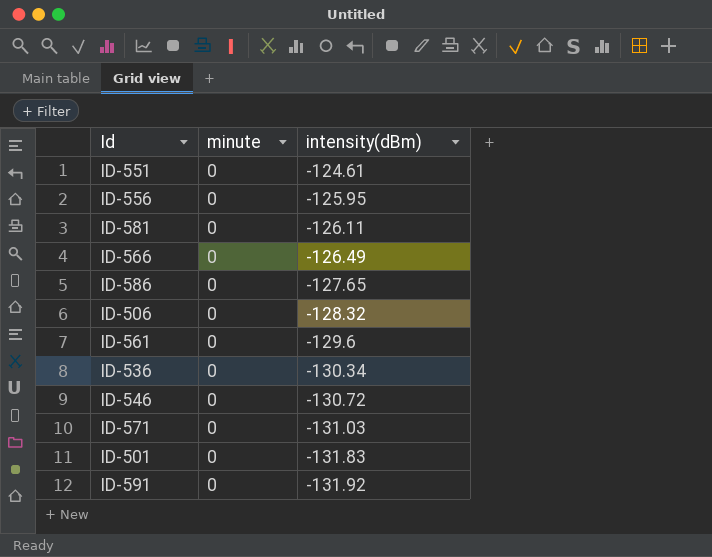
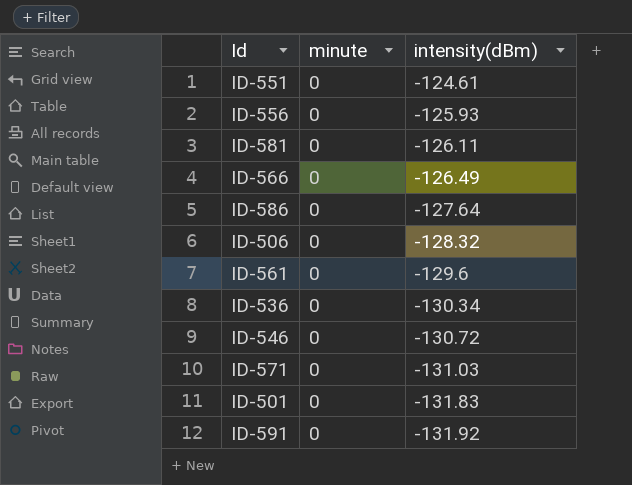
ID-556 | intensity(dBm): -125.95 -> -125.93
ID-586 | intensity(dBm): -127.65 -> -127.64

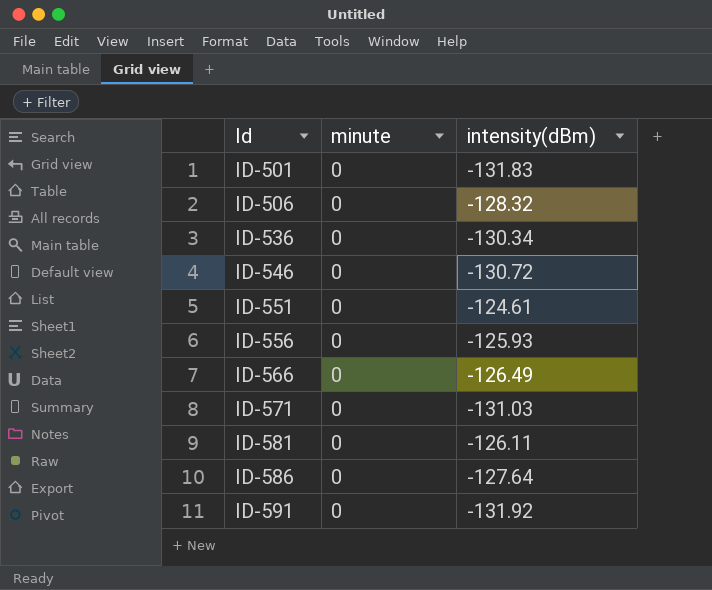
row order: intensity(dBm) descending -> Id ascending
row ID-561: 0 | -129.6 -> none

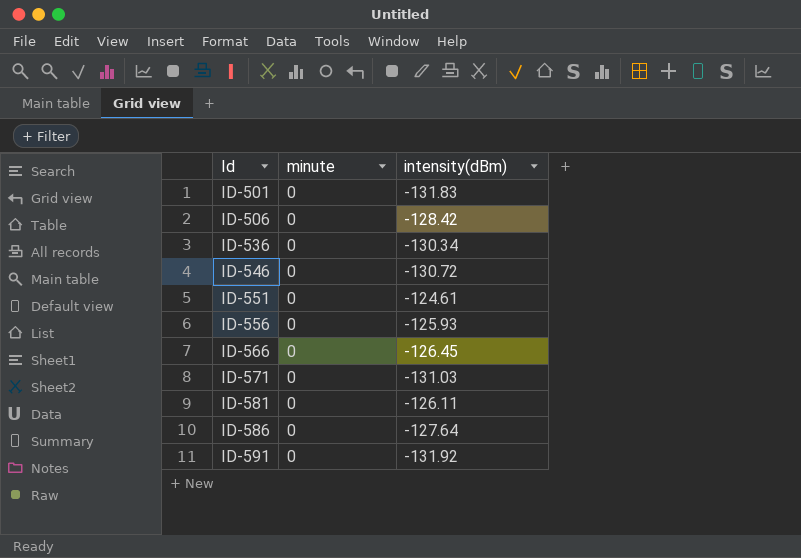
ID-506 | intensity(dBm): -128.32 -> -128.42
ID-566 | intensity(dBm): -126.49 -> -126.45

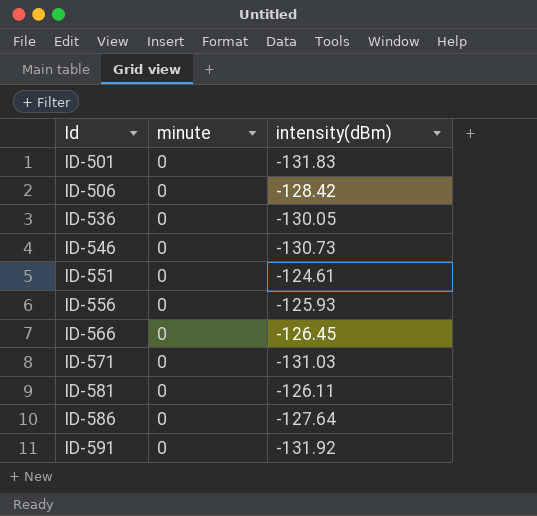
ID-536 | intensity(dBm): -130.34 -> -130.05
ID-546 | intensity(dBm): -130.72 -> -130.73

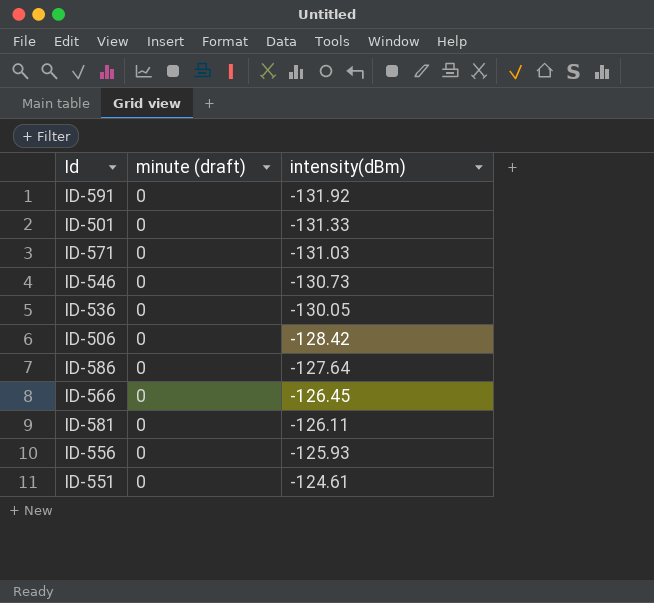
row order: Id ascending -> intensity(dBm) ascending
column name: minute -> minute (draft)
ID-501 | intensity(dBm): -131.83 -> -131.33

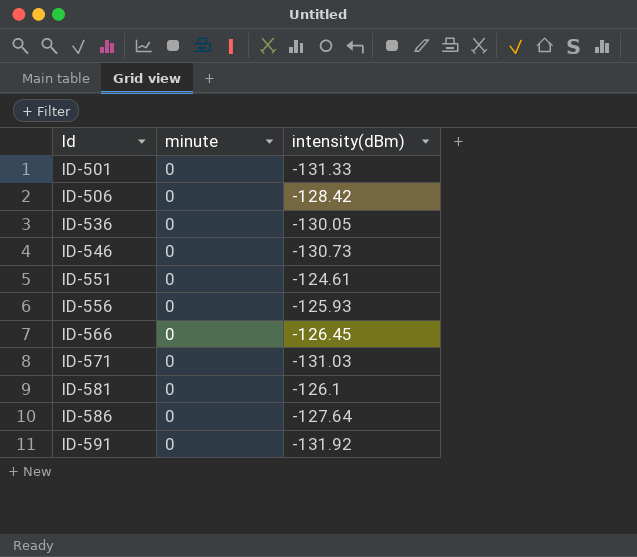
row order: intensity(dBm) ascending -> Id ascending
column name: minute (draft) -> minute
ID-581 | intensity(dBm): -126.11 -> -126.1

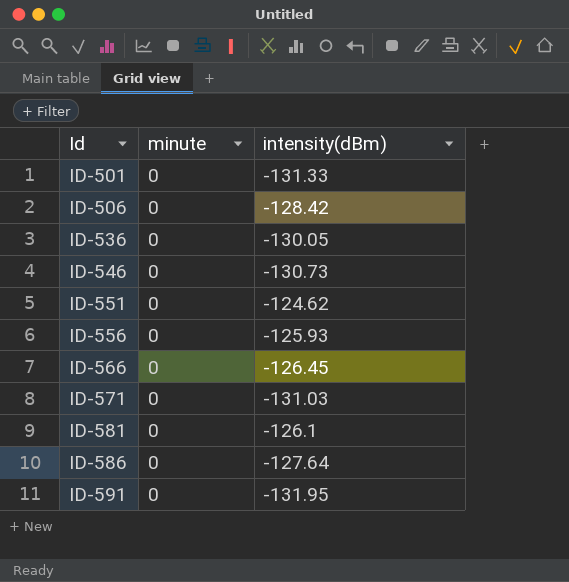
ID-551 | intensity(dBm): -124.61 -> -124.62
ID-591 | intensity(dBm): -131.92 -> -131.95

